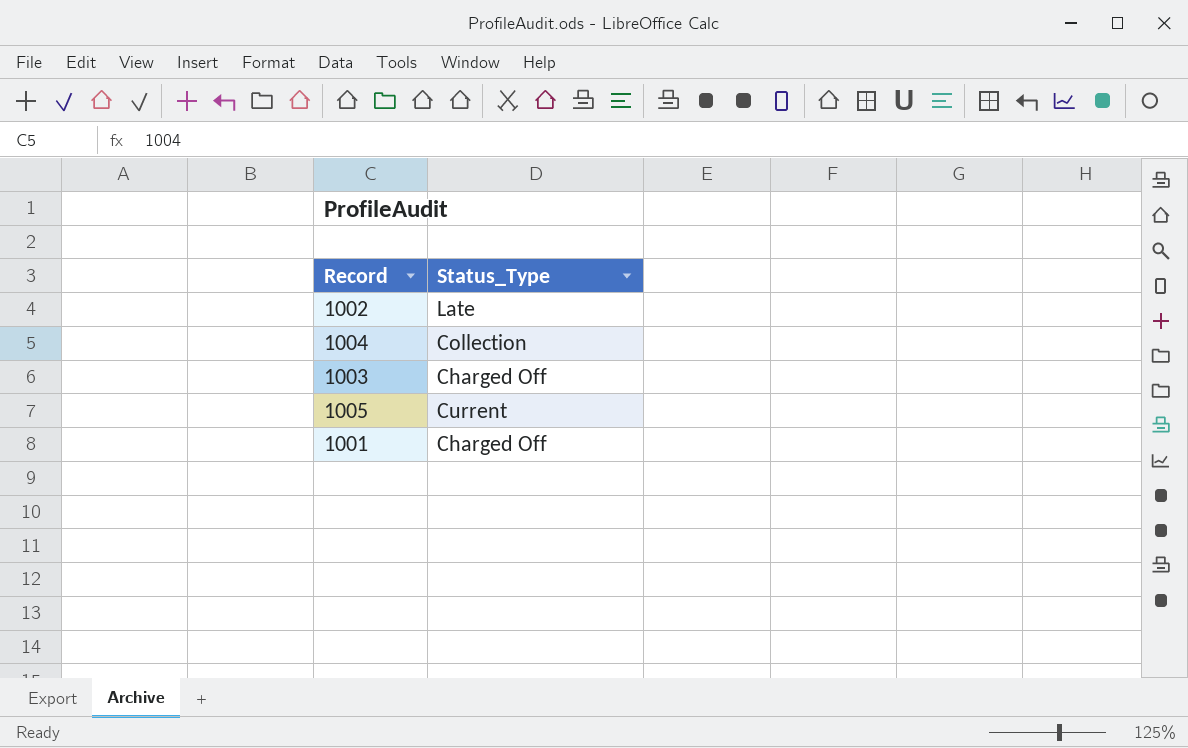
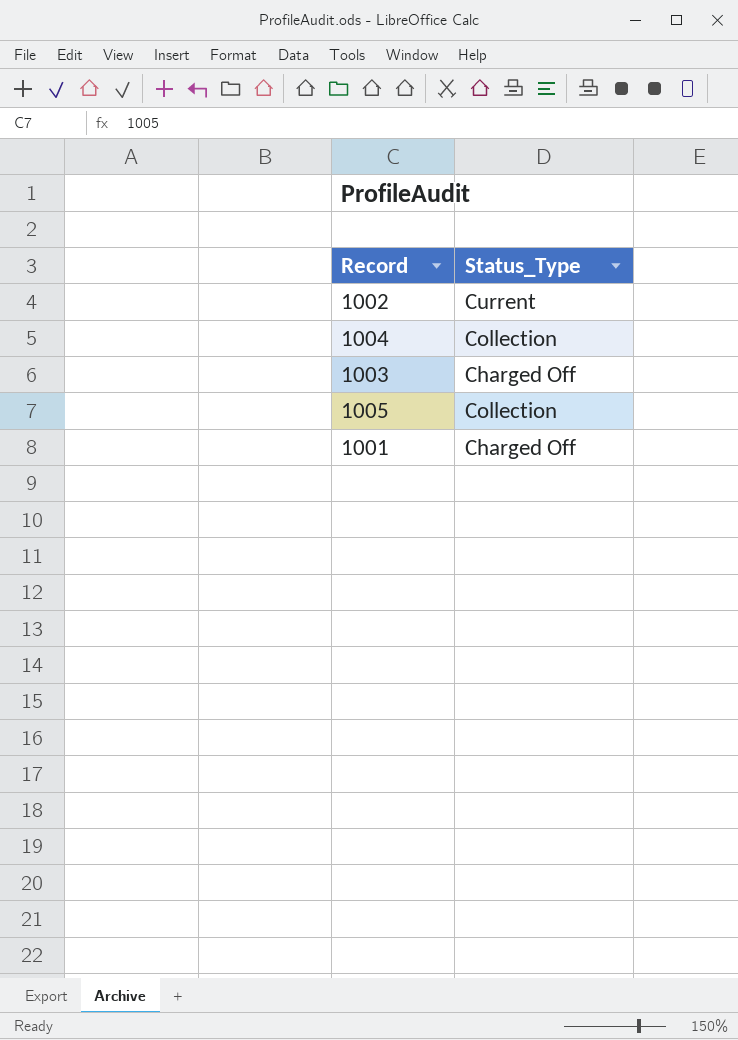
1002 | Status_Type: Late -> Current
1005 | Status_Type: Current -> Collection

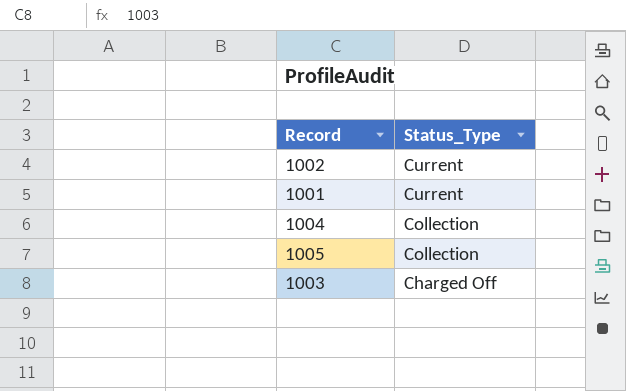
row order: none -> Status_Type descending
1001 | Status_Type: Charged Off -> Current

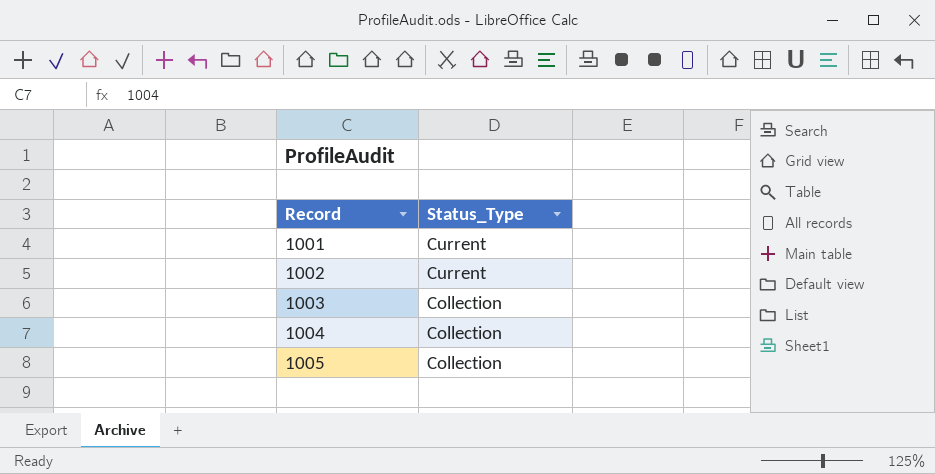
row order: Status_Type descending -> Record ascending
1003 | Status_Type: Charged Off -> Collection

